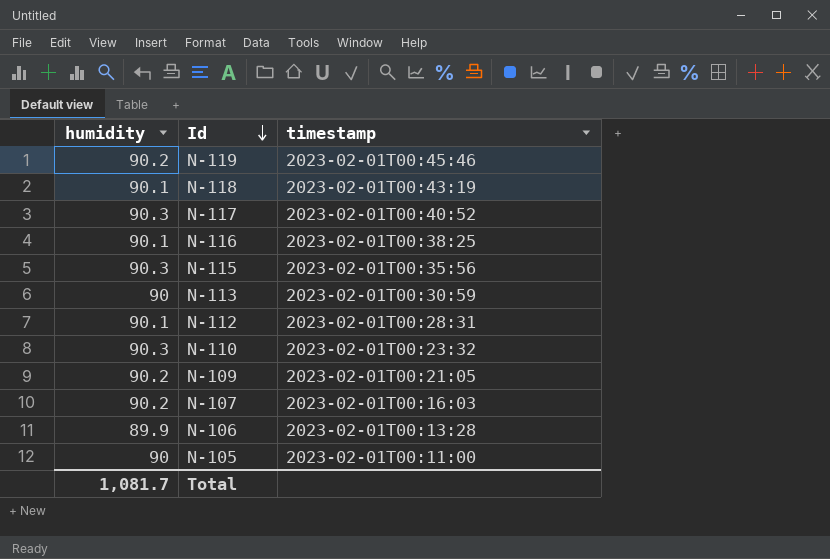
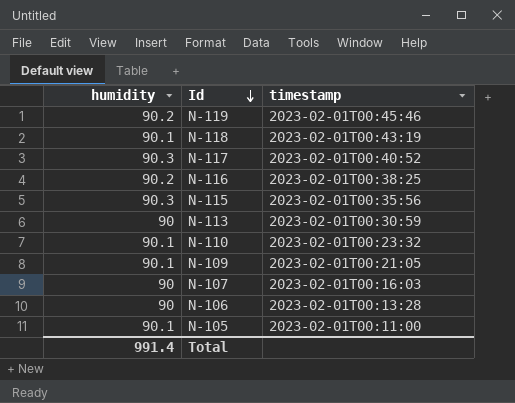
row N-112: 90.1 | 2023-02-01T00:28:31 -> none
N-116 | humidity: 90.1 -> 90.2
N-110 | humidity: 90.3 -> 90.1
N-109 | humidity: 90.2 -> 90.1
N-107 | humidity: 90.2 -> 90
N-106 | humidity: 89.9 -> 90
N-105 | humidity: 90 -> 90.1
Total | humidity: 1,081.7 -> 991.4

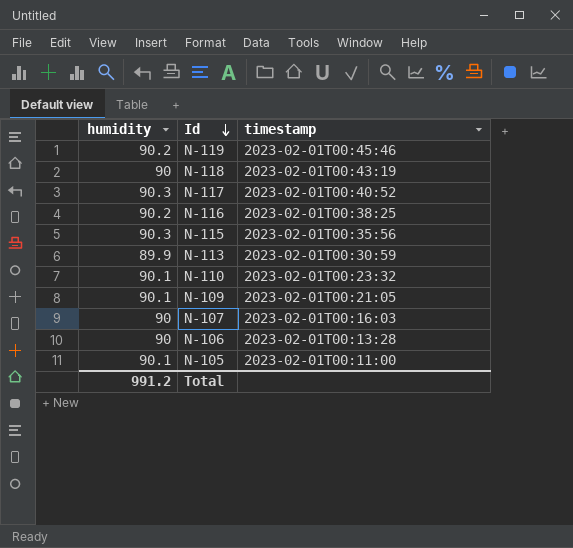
N-118 | humidity: 90.1 -> 90
N-113 | humidity: 90 -> 89.9
Total | humidity: 991.4 -> 991.2

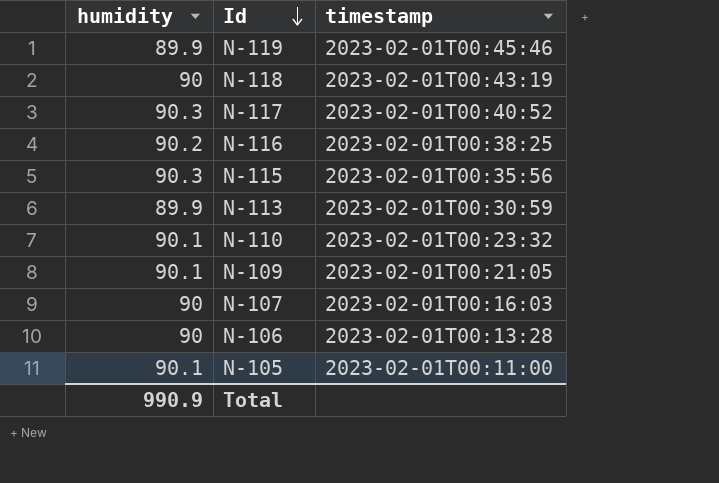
N-119 | humidity: 90.2 -> 89.9
Total | humidity: 991.2 -> 990.9

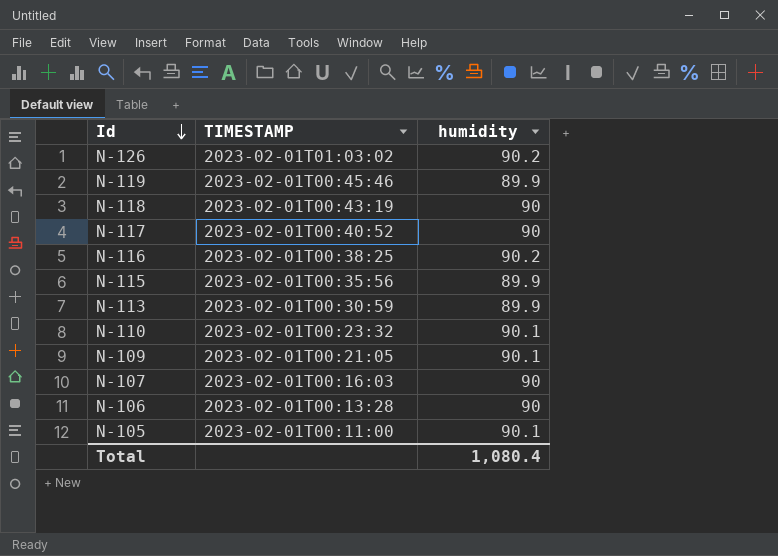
column name: timestamp -> TIMESTAMP
column humidity | position: 1 -> 3
row N-126: none -> 2023-02-01T01:03:02 | 90.2
N-117 | humidity: 90.3 -> 90
N-115 | humidity: 90.3 -> 89.9
Total | humidity: 990.9 -> 1,080.4

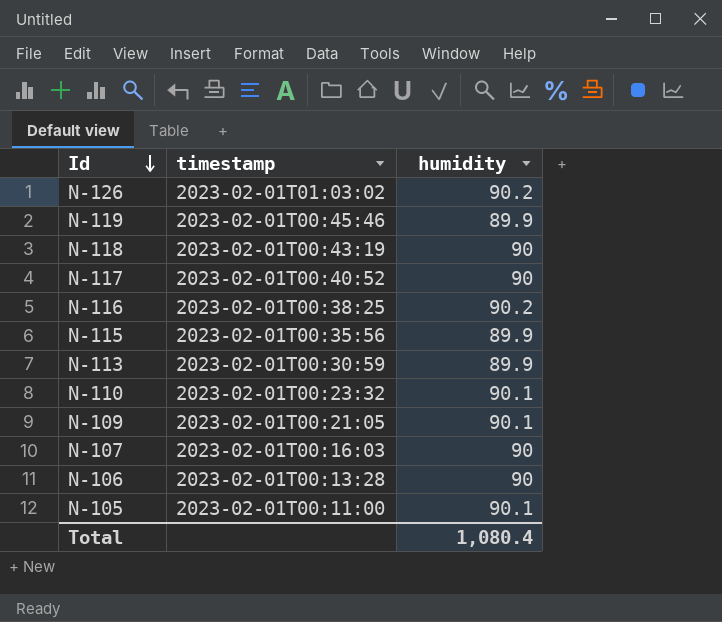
column name: TIMESTAMP -> timestamp

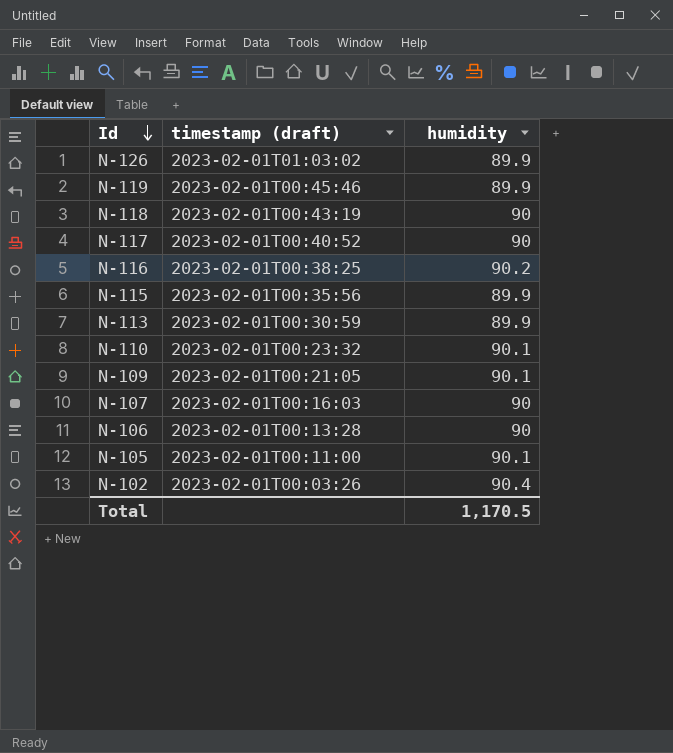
column name: timestamp -> timestamp (draft)
N-126 | humidity: 90.2 -> 89.9
row N-102: none -> 2023-02-01T00:03:26 | 90.4
Total | humidity: 1,080.4 -> 1,170.5

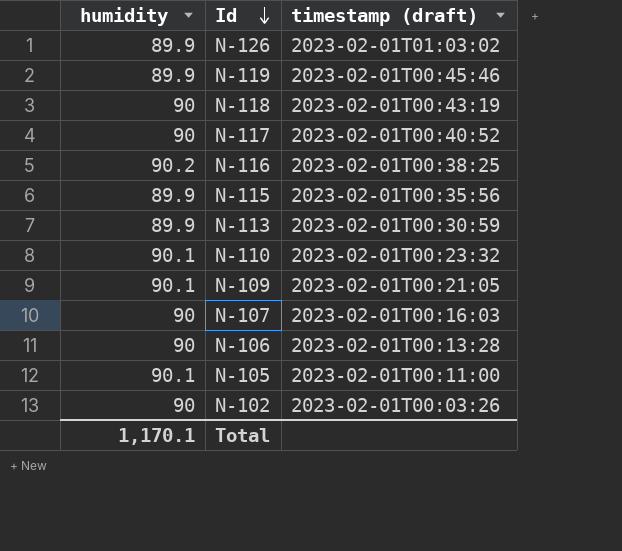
column humidity | position: 3 -> 1
N-102 | humidity: 90.4 -> 90
Total | humidity: 1,170.5 -> 1,170.1

